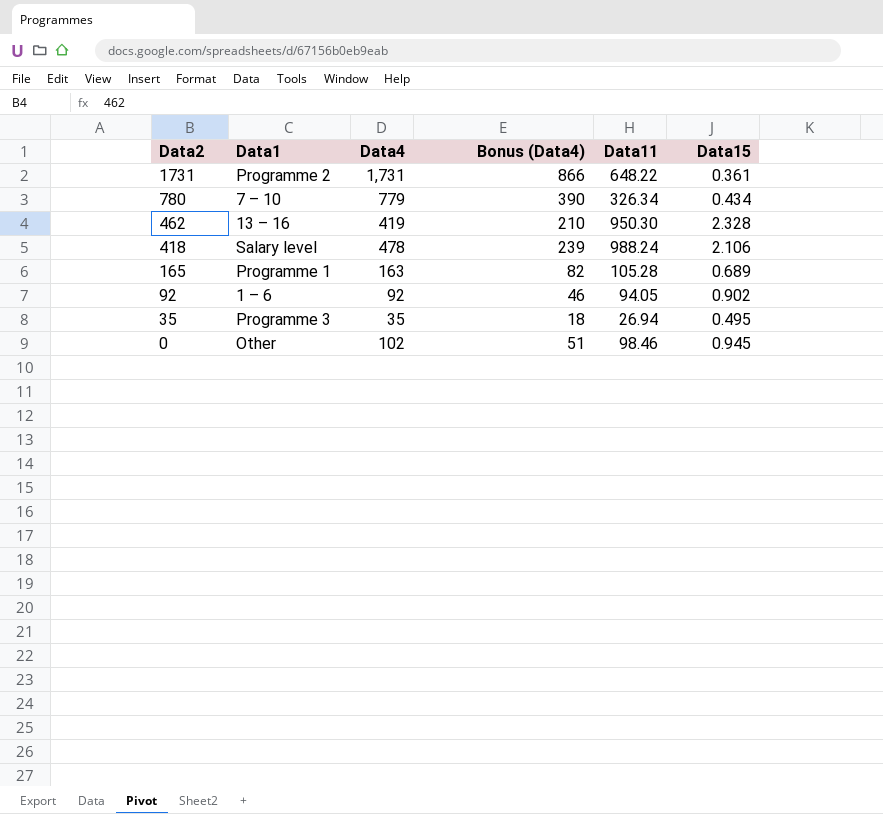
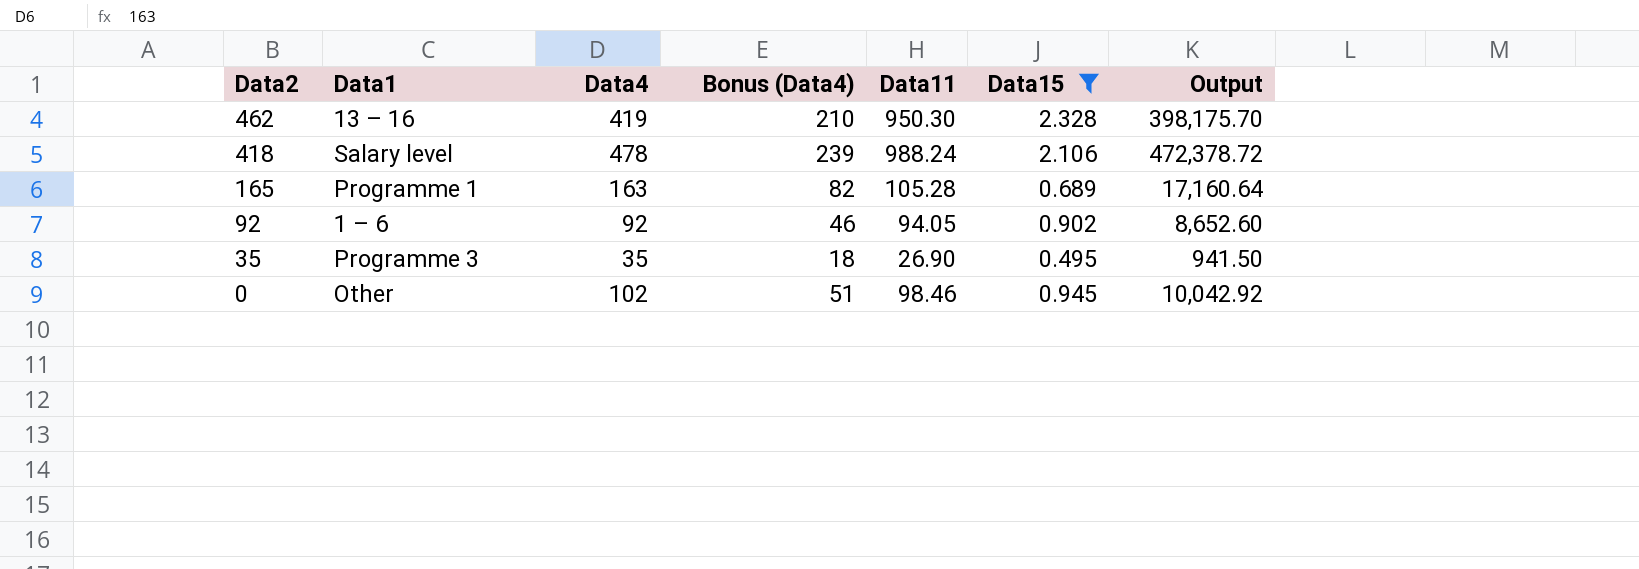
filter: none -> Data15 >= 0.495
column Output | formula: none -> [Data4] * [Data11]
35 | Data11: 26.94 -> 26.90

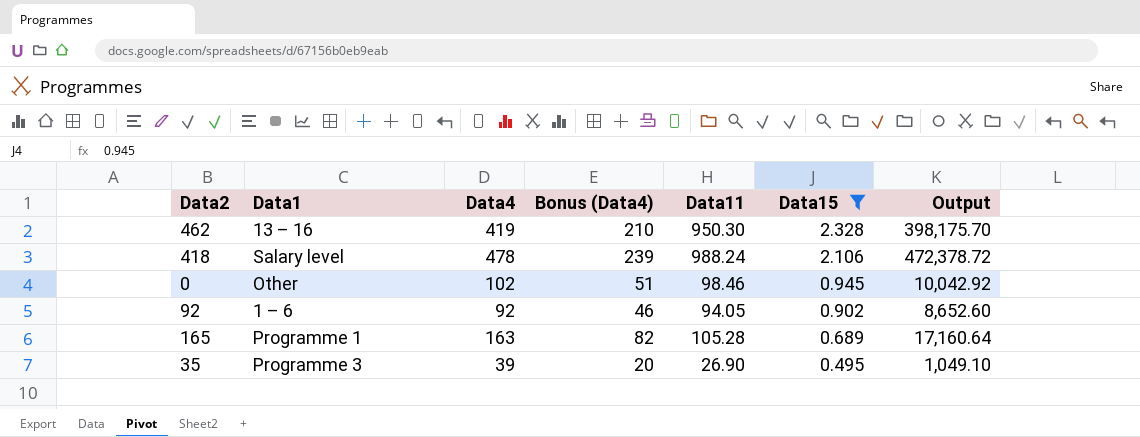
row order: Data2 descending -> Data15 descending
35 | Data4: 35 -> 39
35 | Bonus (Data4): 18 -> 20
35 | Output: 941.50 -> 1,049.10

